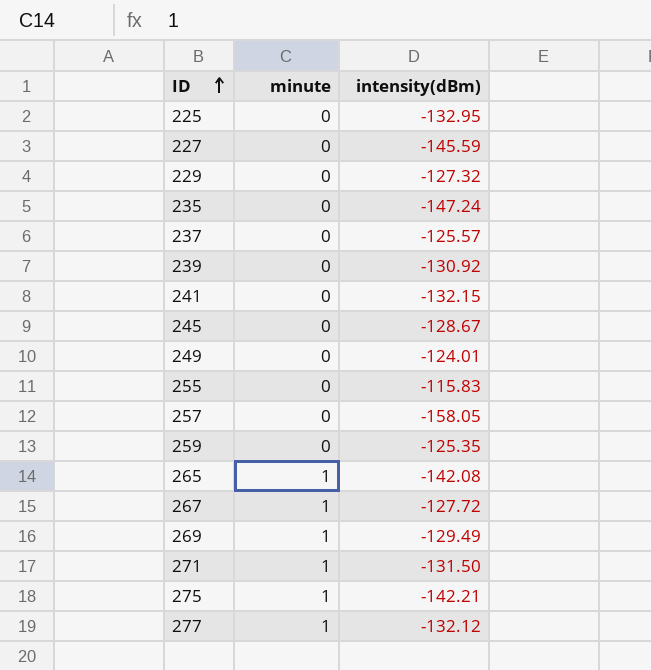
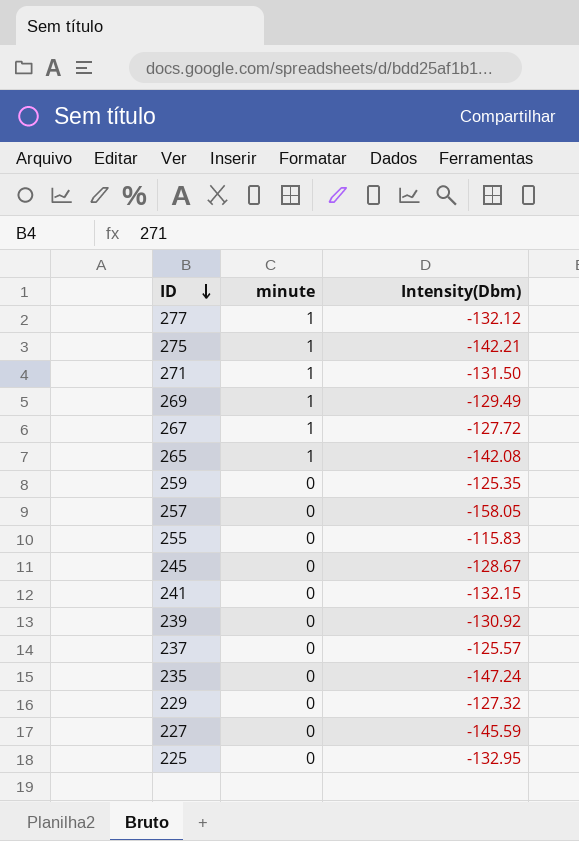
row order: ID ascending -> ID descending
column name: intensity(dBm) -> Intensity(Dbm)
row 249: 0 | -124.01 -> none

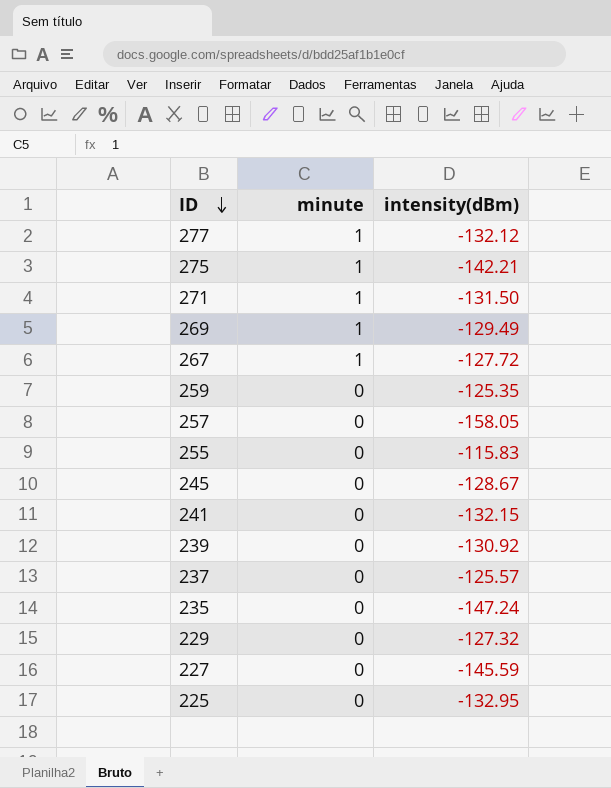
column name: Intensity(Dbm) -> intensity(dBm)
row 265: 1 | -142.08 -> none

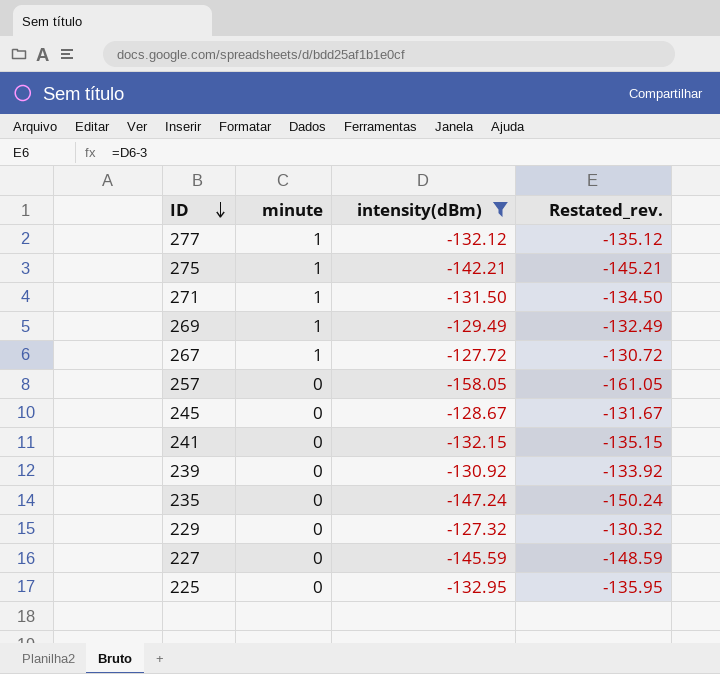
filter: none -> intensity(dBm) <= -127.32
column Restated_rev. | formula: none -> [intensity(dBm)] - 3

